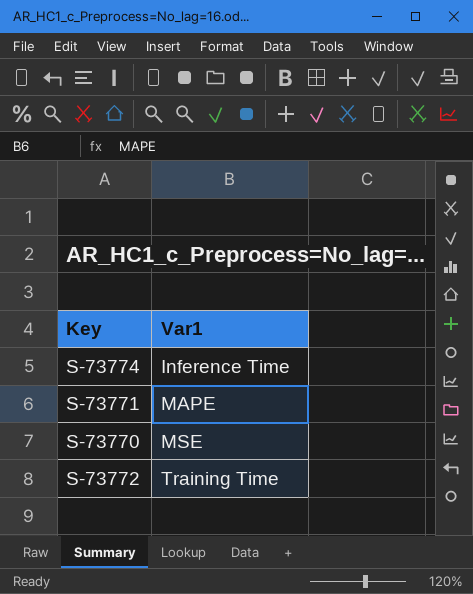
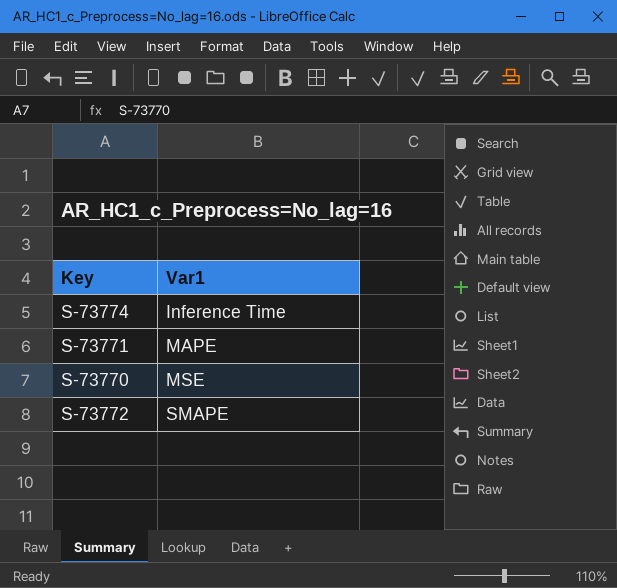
S-73772 | Var1: Training Time -> SMAPE

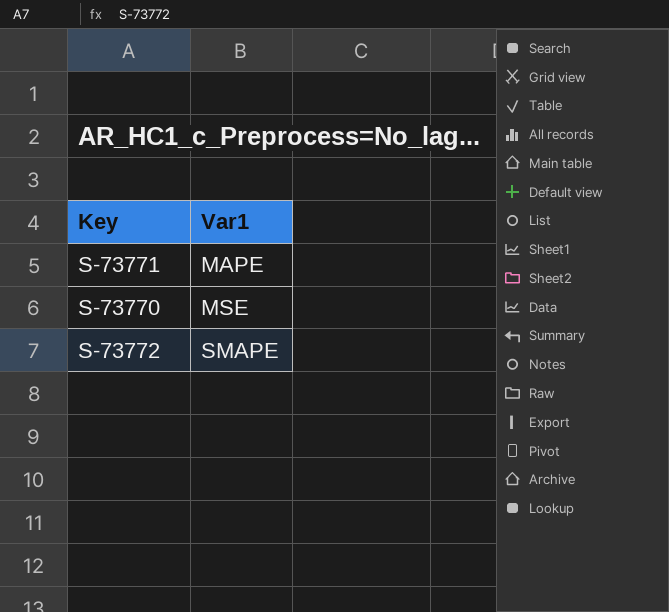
row S-73774: Inference Time -> none

